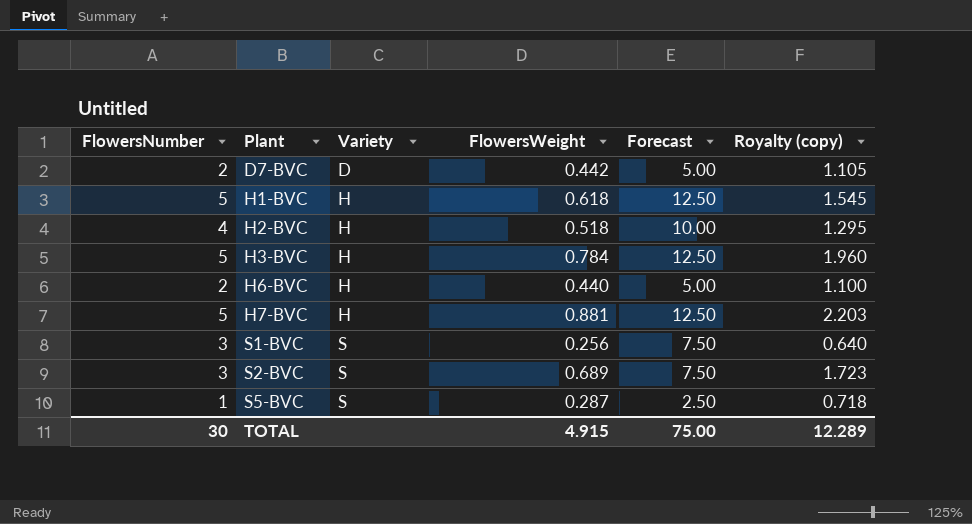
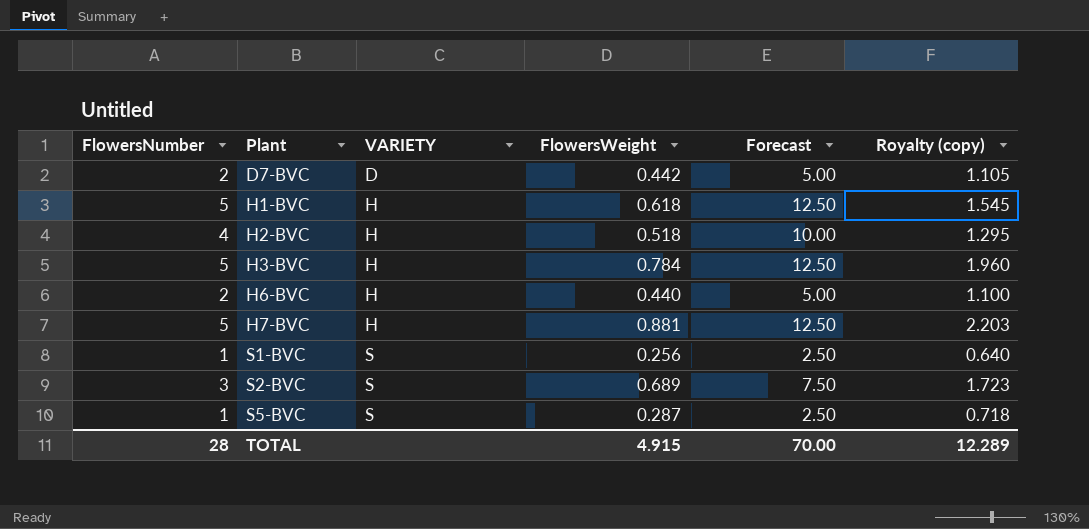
column name: Variety -> VARIETY
S1-BVC | FlowersNumber: 3 -> 1
S1-BVC | Forecast: 7.50 -> 2.50
TOTAL | FlowersNumber: 30 -> 28
TOTAL | Forecast: 75.00 -> 70.00

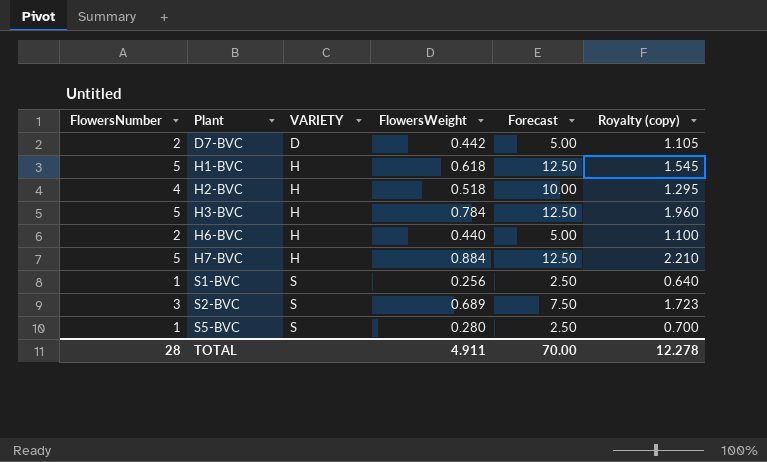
H7-BVC | FlowersWeight: 0.881 -> 0.884
H7-BVC | Royalty (copy): 2.203 -> 2.210
S5-BVC | FlowersWeight: 0.287 -> 0.280
S5-BVC | Royalty (copy): 0.718 -> 0.700
TOTAL | FlowersWeight: 4.915 -> 4.911
TOTAL | Royalty (copy): 12.289 -> 12.278

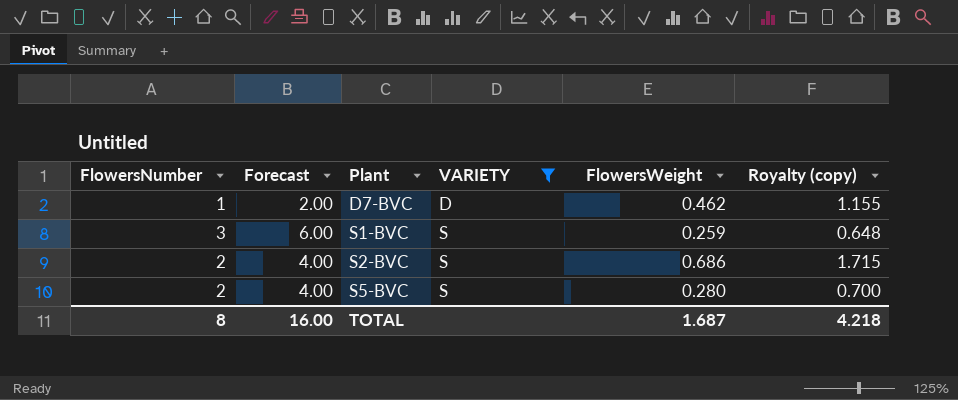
filter: none -> VARIETY != H
column Forecast | formula: [FlowersNumber] * 2.5 -> [FlowersNumber] * 2
column Forecast | position: 5 -> 2
D7-BVC | FlowersNumber: 2 -> 1
D7-BVC | FlowersWeight: 0.442 -> 0.462
D7-BVC | Royalty (copy): 1.105 -> 1.155
S1-BVC | FlowersNumber: 1 -> 3
S1-BVC | FlowersWeight: 0.256 -> 0.259
S1-BVC | Royalty (copy): 0.640 -> 0.648
S2-BVC | FlowersNumber: 3 -> 2
S2-BVC | FlowersWeight: 0.689 -> 0.686
S2-BVC | Royalty (copy): 1.723 -> 1.715
S5-BVC | FlowersNumber: 1 -> 2
TOTAL | FlowersNumber: 28 -> 8
TOTAL | Forecast: 70.00 -> 16.00
TOTAL | FlowersWeight: 4.911 -> 1.687
TOTAL | Royalty (copy): 12.278 -> 4.218

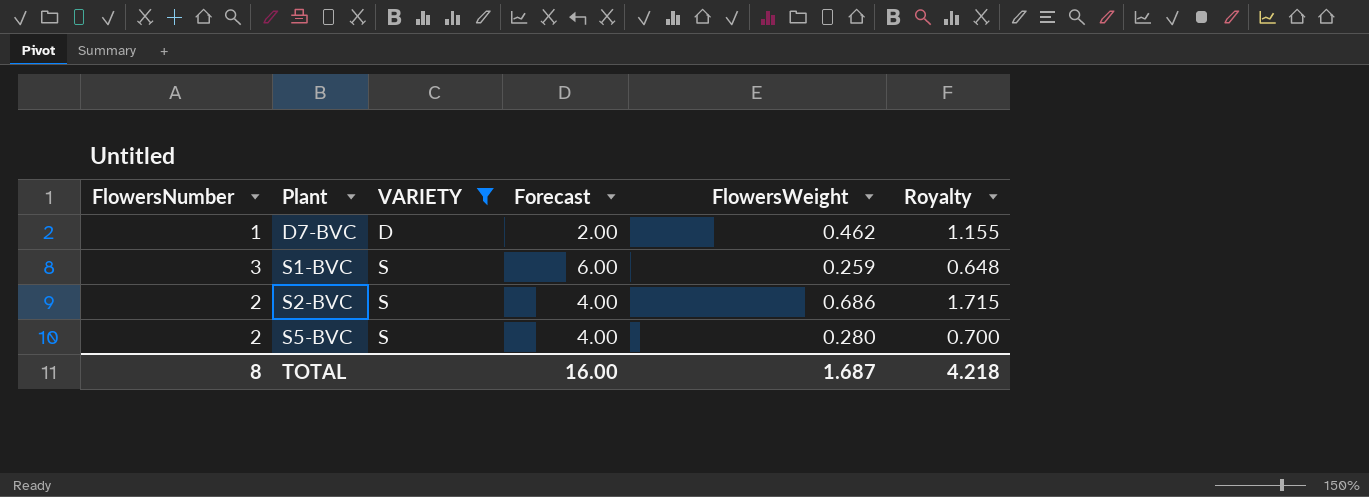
column Forecast | position: 2 -> 4
column name: Royalty (copy) -> Royalty

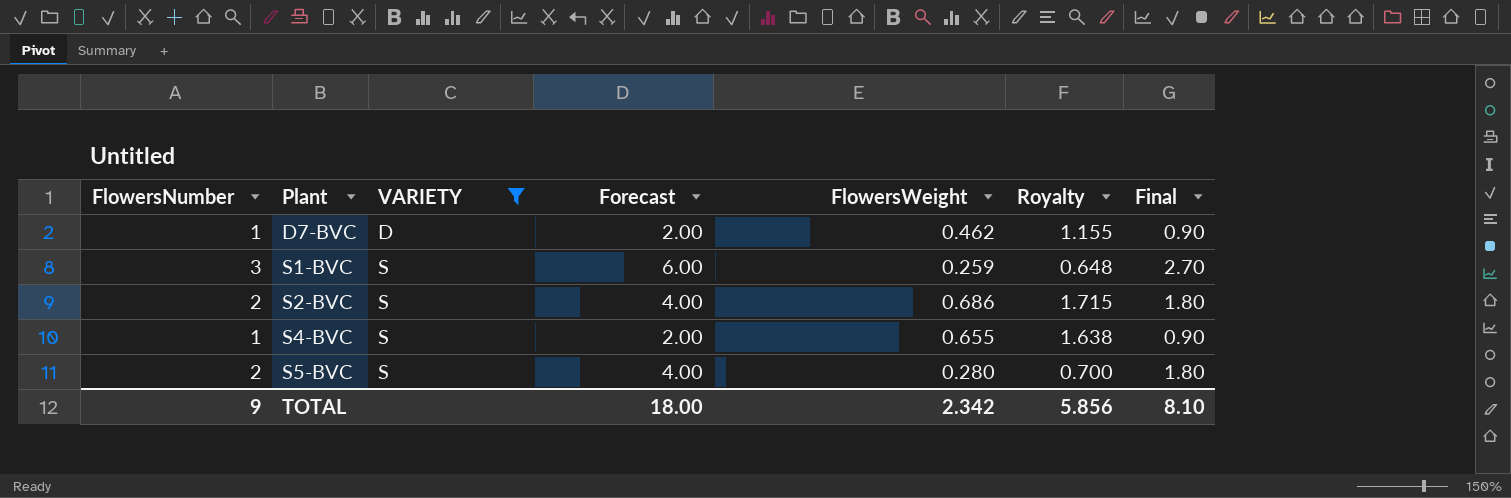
column Final | formula: none -> [FlowersNumber] * 0.9
row S4-BVC: none -> 1 | S | 2.00 | 0.655 | 1.638 | 0.90
TOTAL | FlowersNumber: 8 -> 9
TOTAL | Forecast: 16.00 -> 18.00
TOTAL | FlowersWeight: 1.687 -> 2.342
TOTAL | Royalty: 4.218 -> 5.856

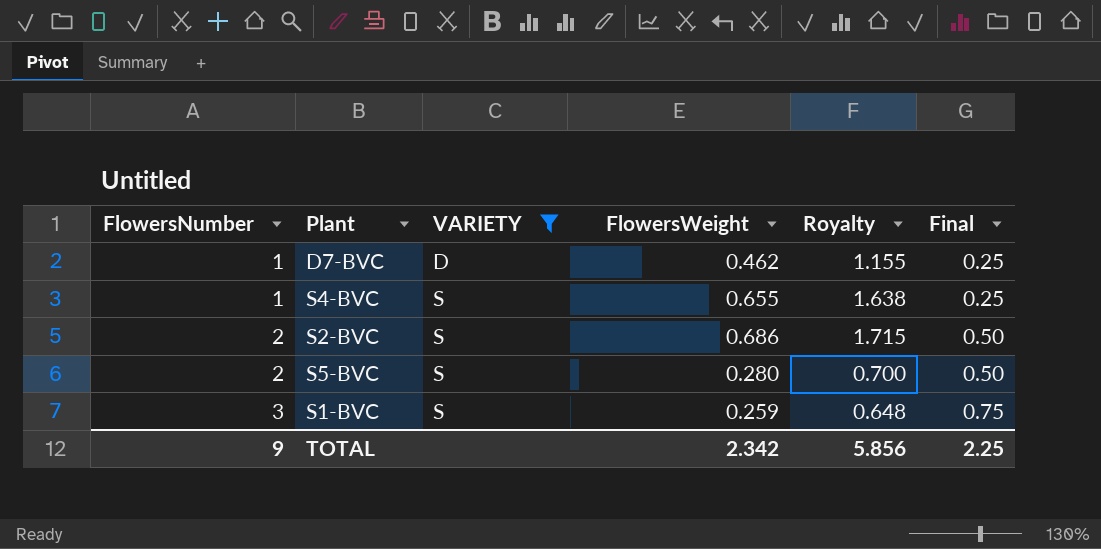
row order: Plant ascending -> FlowersNumber ascending
column Forecast | formula: [FlowersNumber] * 2 -> none
column Final | formula: [FlowersNumber] * 0.9 -> [FlowersNumber] * 0.25
TOTAL | Final: 8.10 -> 2.25

